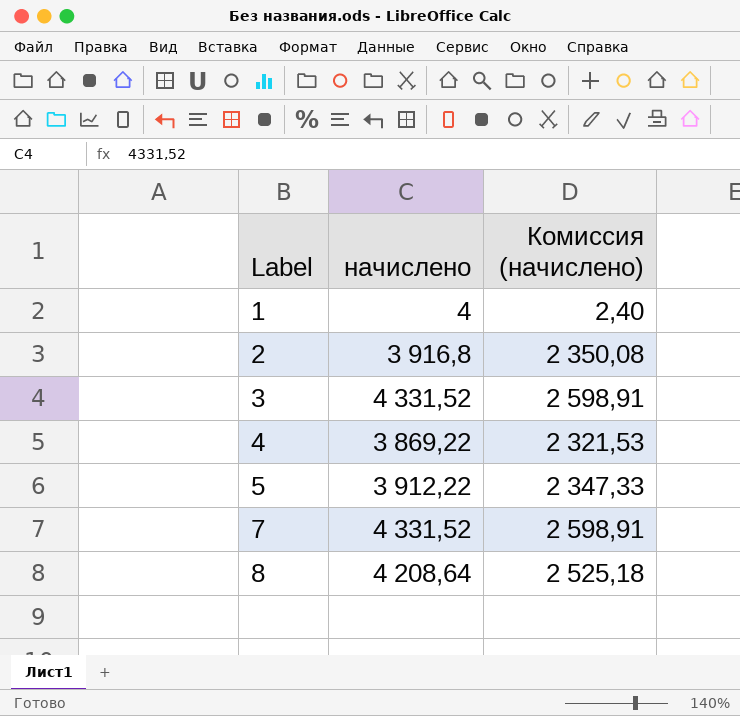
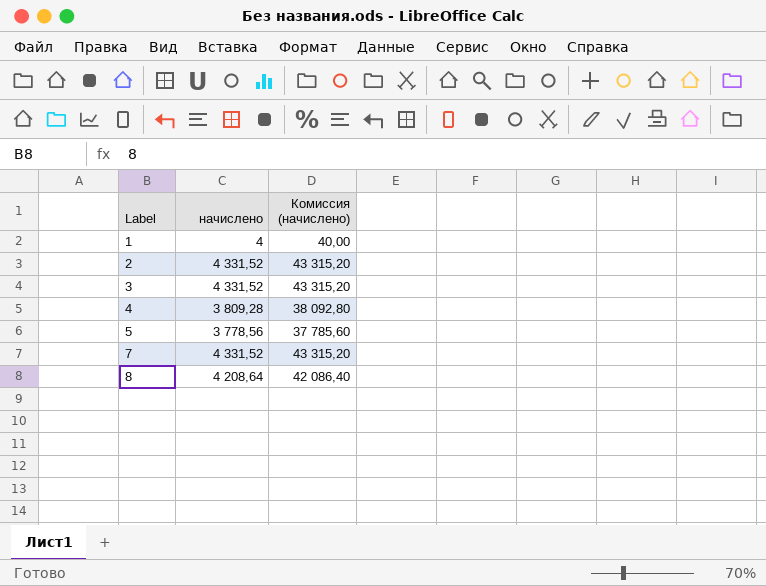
column Комиссия (начислено) | formula: [начислено] * 0,6 -> [начислено] * 10
2 | начислено: 3 916,8 -> 4 331,52
4 | начислено: 3 869,22 -> 3 809,28
5 | начислено: 3 912,22 -> 3 778,56

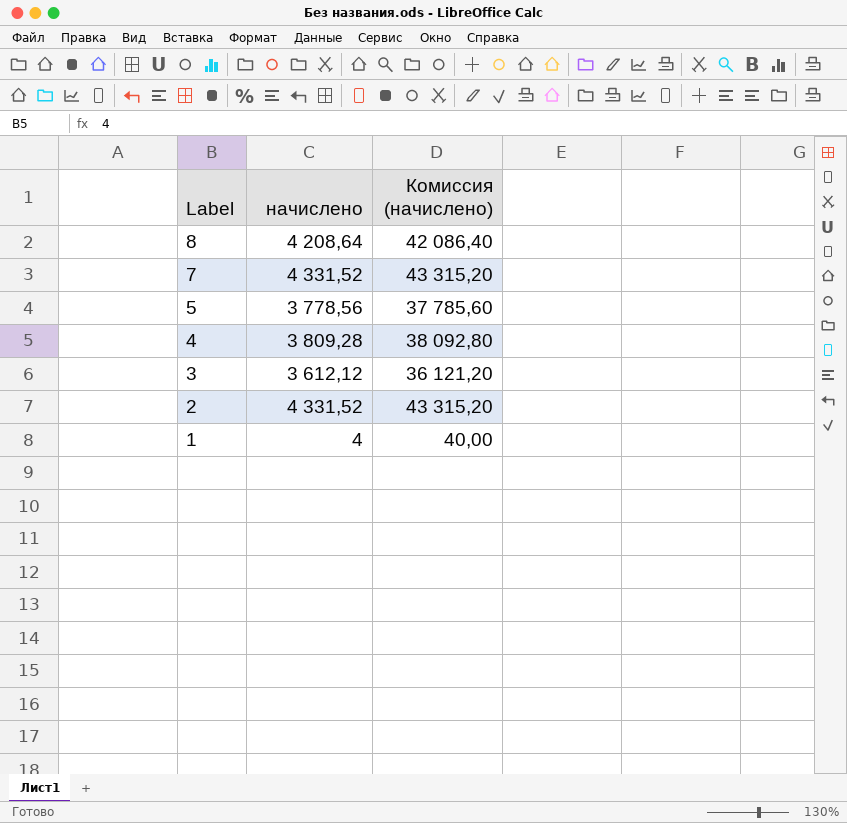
row order: Label ascending -> Label descending
3 | начислено: 4 331,52 -> 3 612,12
3 | Комиссия (начислено): 43 315,20 -> 36 121,20

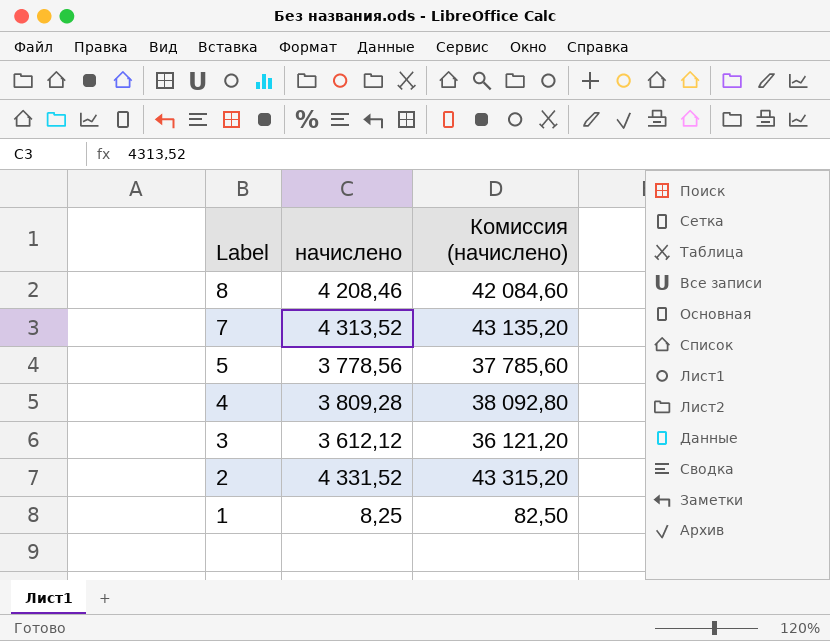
8 | начислено: 4 208,64 -> 4 208,46
8 | Комиссия (начислено): 42 086,40 -> 42 084,60
7 | начислено: 4 331,52 -> 4 313,52
7 | Комиссия (начислено): 43 315,20 -> 43 135,20
1 | начислено: 4 -> 8,25
1 | Комиссия (начислено): 40,00 -> 82,50

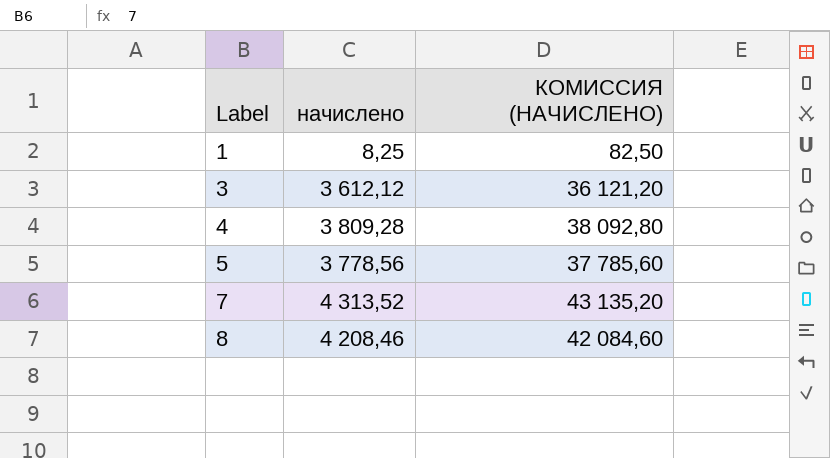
row order: Label descending -> Label ascending
column name: Комиссия (начислено) -> КОМИССИЯ (НАЧИСЛЕНО)
row 2: 4 331,52 | 43 315,20 -> none

